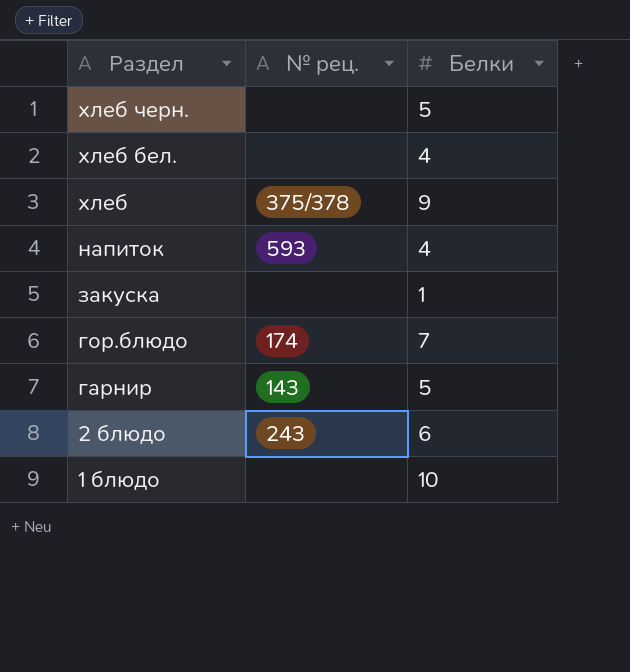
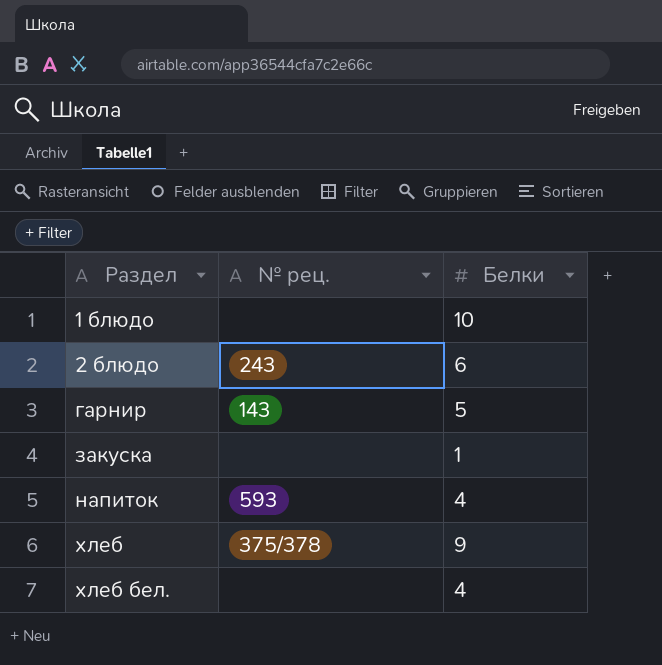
row order: Раздел descending -> Раздел ascending
row хлеб черн.: none | 5 -> none
row гор.блюдо: 174 | 7 -> none

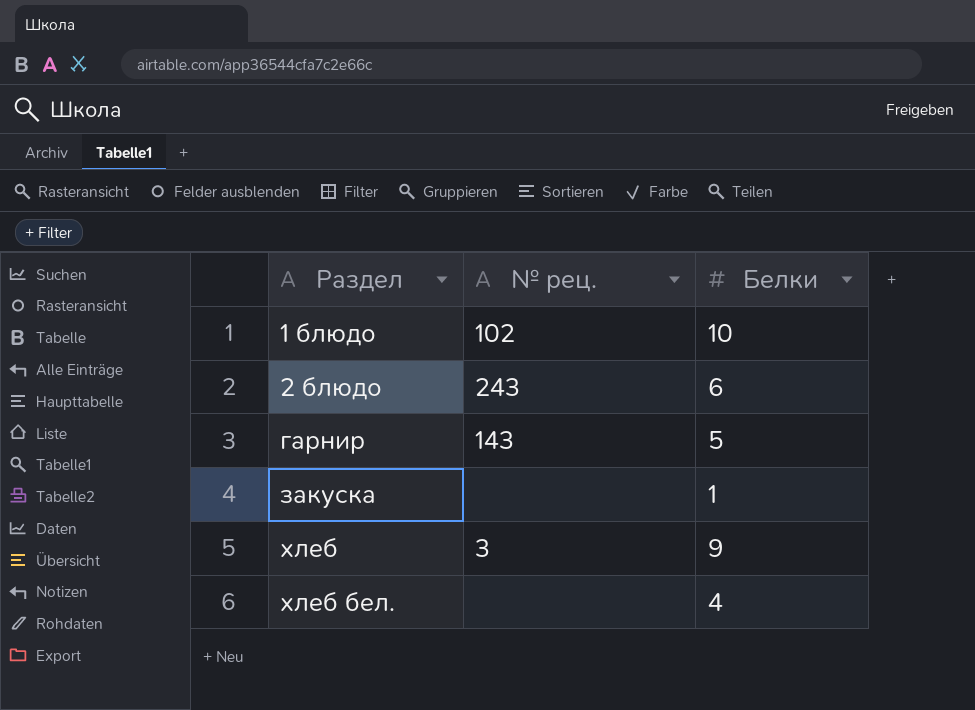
row напиток: 593 | 4 -> none
1 блюдо | № рец.: none -> 102
хлеб | № рец.: 375/378 -> 3

